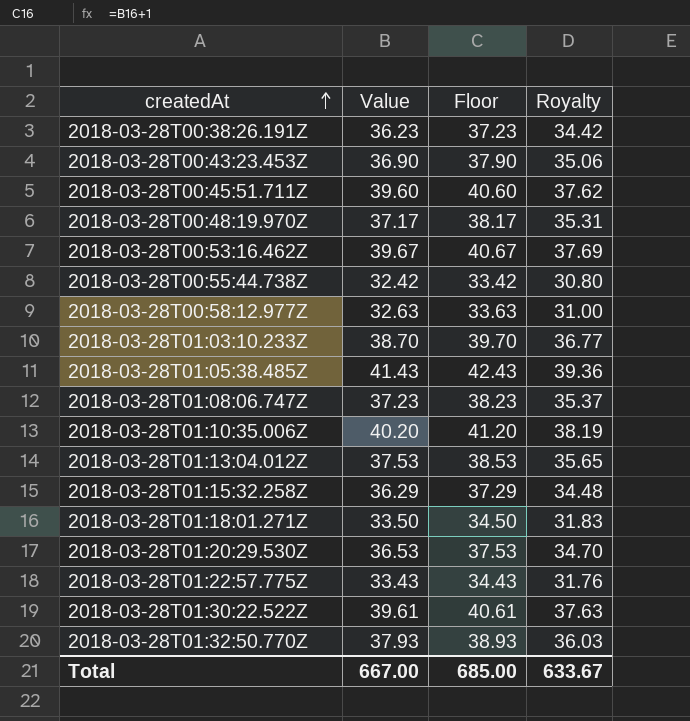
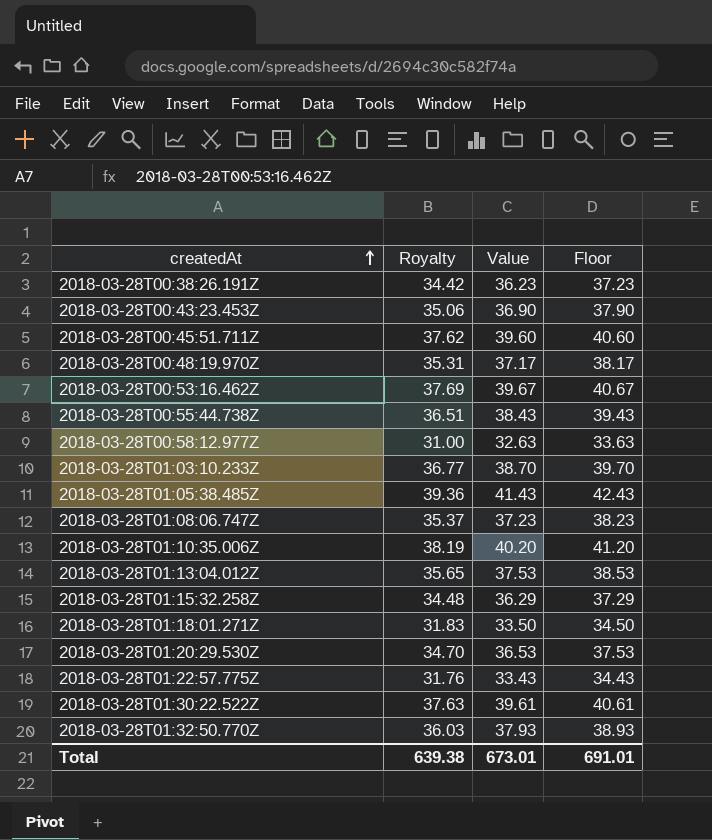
column Royalty | position: 4 -> 2
2018-03-28T00:55:44.738Z | Royalty: 30.80 -> 36.51
2018-03-28T00:55:44.738Z | Value: 32.42 -> 38.43
2018-03-28T00:55:44.738Z | Floor: 33.42 -> 39.43
Total | Royalty: 633.67 -> 639.38
Total | Value: 667.00 -> 673.01
Total | Floor: 685.00 -> 691.01

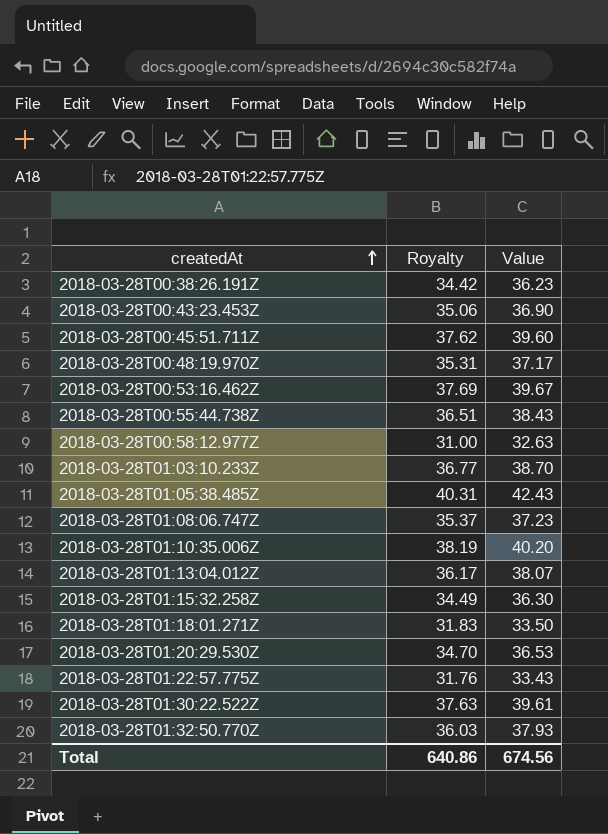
column Floor | formula: [Value] + 1 -> none
2018-03-28T01:05:38.485Z | Royalty: 39.36 -> 40.31
2018-03-28T01:05:38.485Z | Value: 41.43 -> 42.43
2018-03-28T01:13:04.012Z | Royalty: 35.65 -> 36.17
2018-03-28T01:13:04.012Z | Value: 37.53 -> 38.07
2018-03-28T01:15:32.258Z | Royalty: 34.48 -> 34.49
2018-03-28T01:15:32.258Z | Value: 36.29 -> 36.30
Total | Royalty: 639.38 -> 640.86
Total | Value: 673.01 -> 674.56

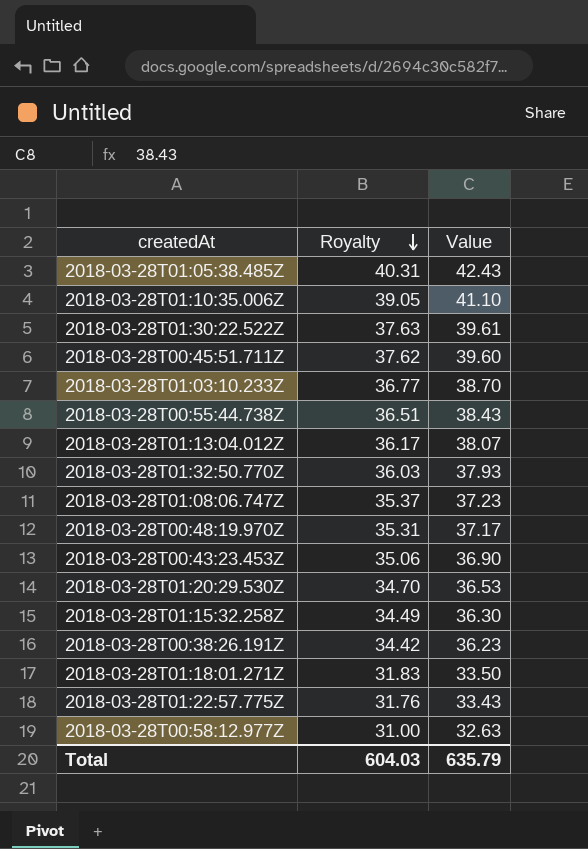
row order: createdAt ascending -> Royalty descending
row 2018-03-28T00:53:16.462Z: 37.69 | 39.67 -> none
2018-03-28T01:10:35.006Z | Royalty: 38.19 -> 39.05
2018-03-28T01:10:35.006Z | Value: 40.20 -> 41.10
Total | Royalty: 640.86 -> 604.03
Total | Value: 674.56 -> 635.79

